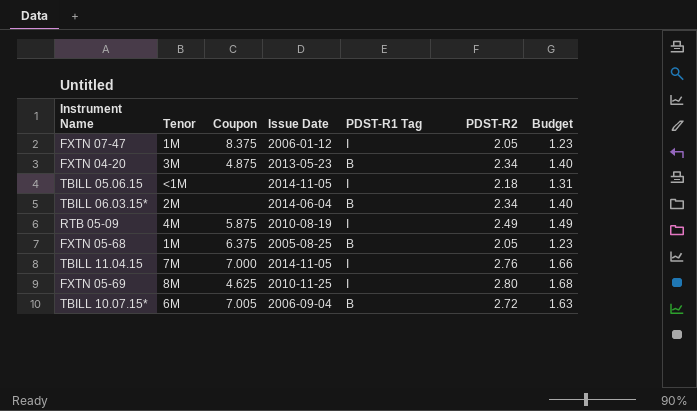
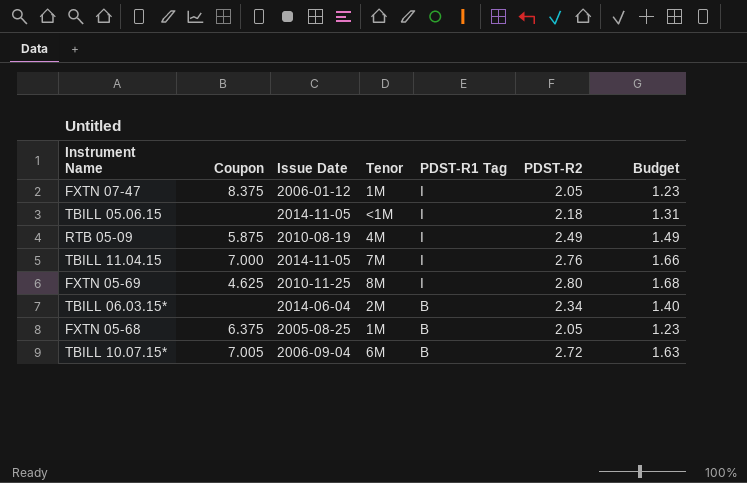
row order: none -> PDST-R1 Tag descending
column Tenor | position: 2 -> 4
row FXTN 04-20: 3M | 4.875 | 2013-05-23 | B | 2.34 | 1.40 -> none

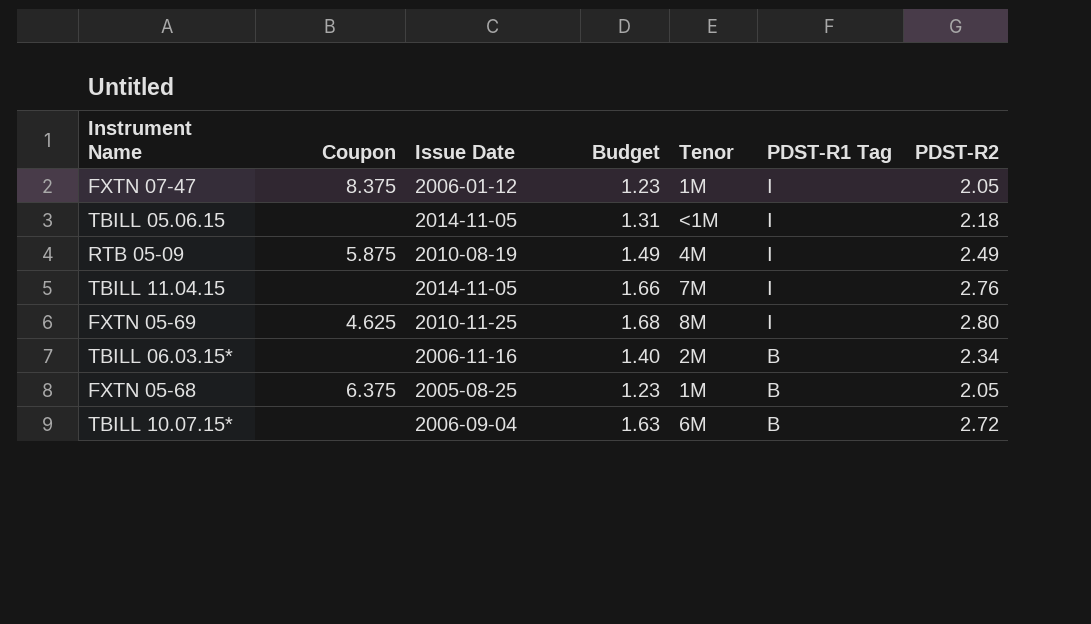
column Budget | position: 7 -> 4
TBILL 11.04.15 | Coupon: 7.000 -> none
TBILL 06.03.15* | Issue Date: 2014-06-04 -> 2006-11-16
TBILL 10.07.15* | Coupon: 7.005 -> none

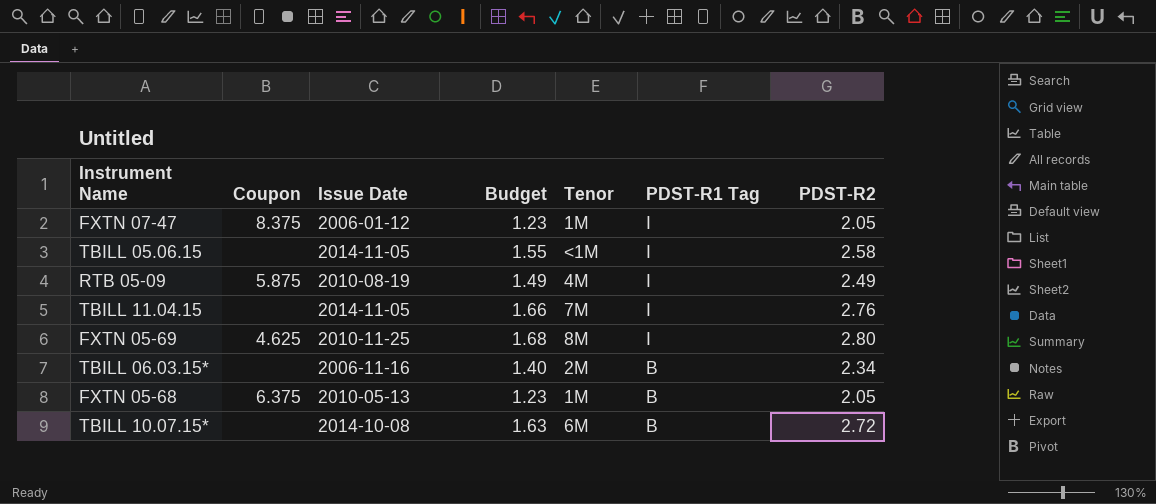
TBILL 05.06.15 | Budget: 1.31 -> 1.55
TBILL 05.06.15 | PDST-R2: 2.18 -> 2.58
FXTN 05-68 | Issue Date: 2005-08-25 -> 2010-05-13
TBILL 10.07.15* | Issue Date: 2006-09-04 -> 2014-10-08

